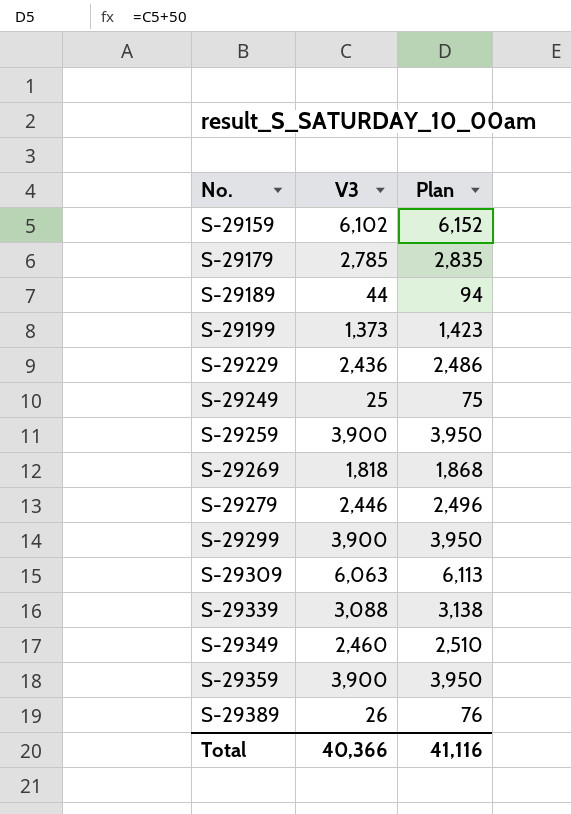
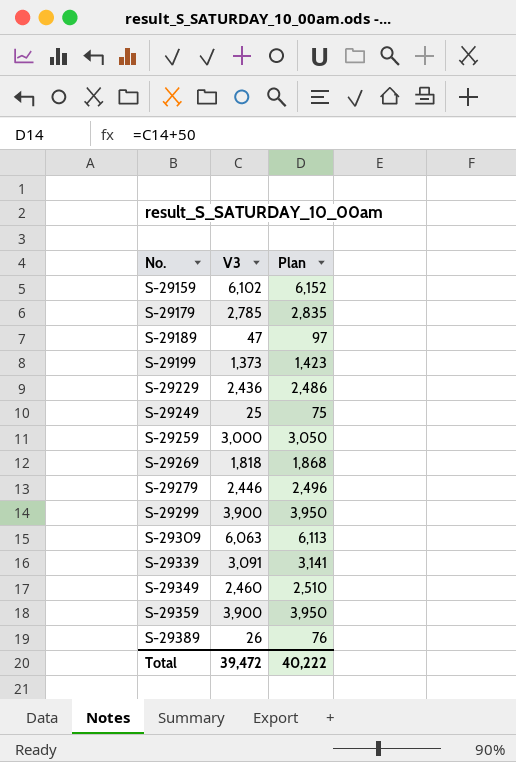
S-29189 | V3: 44 -> 47
S-29189 | Plan: 94 -> 97
S-29259 | V3: 3,900 -> 3,000
S-29259 | Plan: 3,950 -> 3,050
S-29339 | V3: 3,088 -> 3,091
S-29339 | Plan: 3,138 -> 3,141
Total | V3: 40,366 -> 39,472
Total | Plan: 41,116 -> 40,222

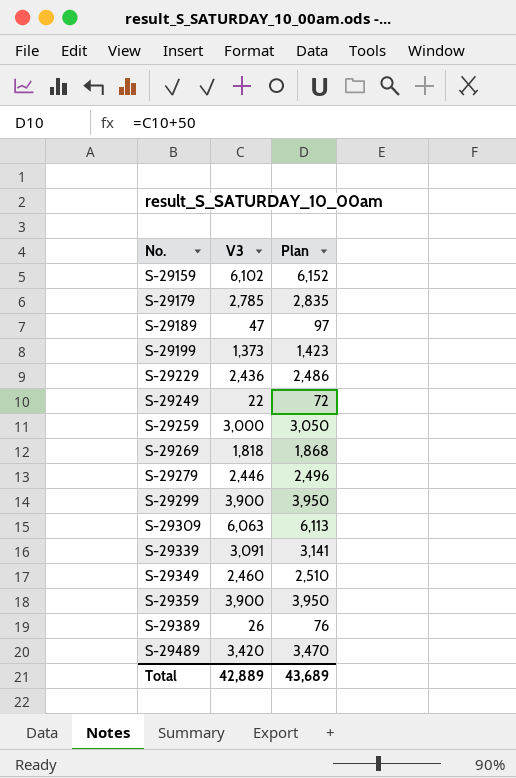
S-29249 | V3: 25 -> 22
S-29249 | Plan: 75 -> 72
row S-29489: none -> 3,420 | 3,470
Total | V3: 39,472 -> 42,889
Total | Plan: 40,222 -> 43,689

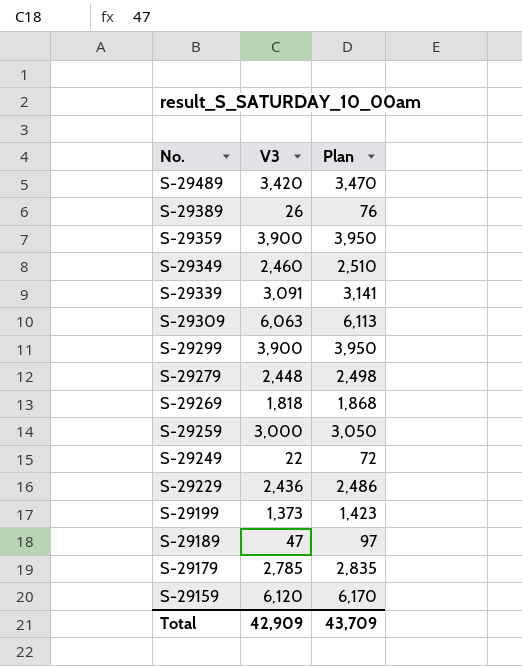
row order: No. ascending -> No. descending
S-29279 | V3: 2,446 -> 2,448
S-29279 | Plan: 2,496 -> 2,498
S-29159 | V3: 6,102 -> 6,120
S-29159 | Plan: 6,152 -> 6,170
Total | V3: 42,889 -> 42,909
Total | Plan: 43,689 -> 43,709

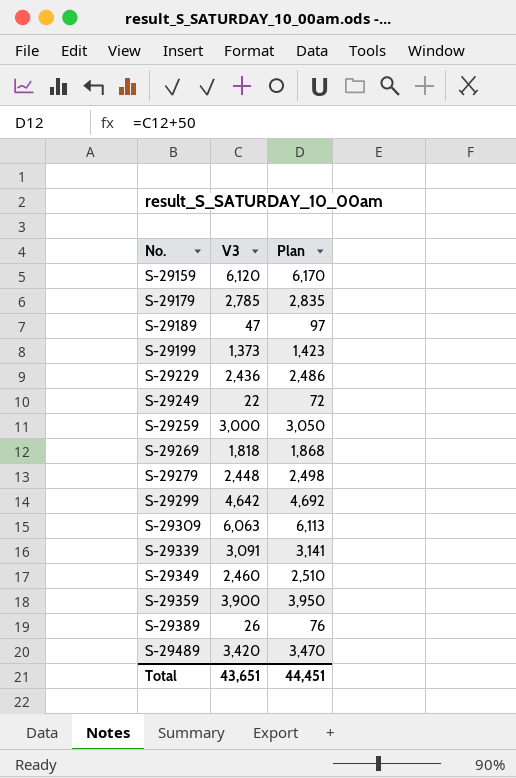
row order: No. descending -> No. ascending
S-29299 | V3: 3,900 -> 4,642
S-29299 | Plan: 3,950 -> 4,692
Total | V3: 42,909 -> 43,651
Total | Plan: 43,709 -> 44,451

